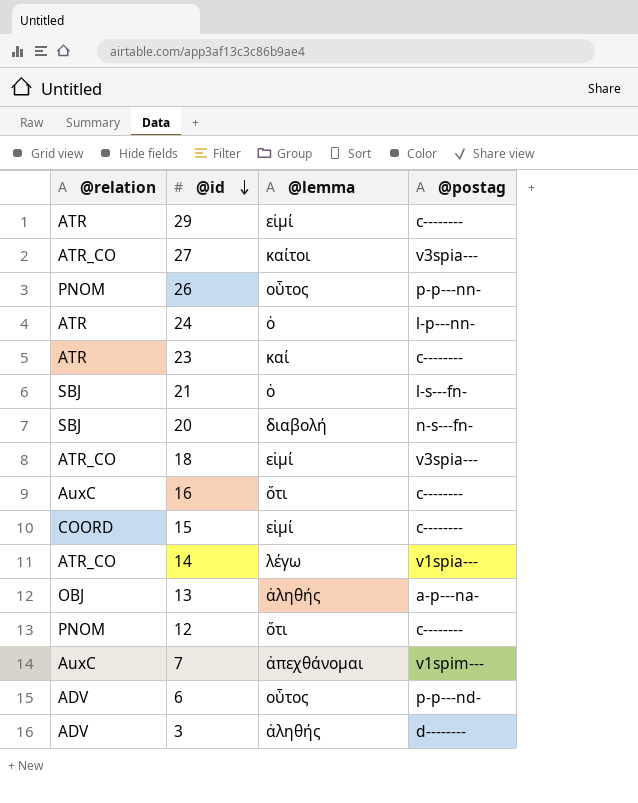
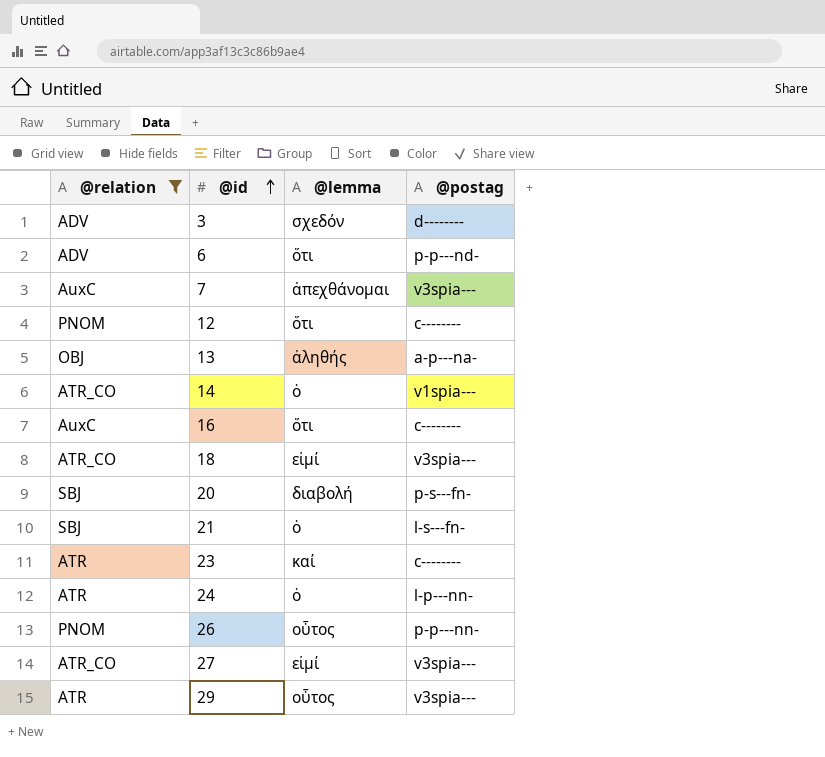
filter: none -> @relation != COORD
row order: @id descending -> @id ascending
3 | @lemma: ἀληθής -> σχεδόν
6 | @lemma: οὗτος -> ὅτι
7 | @postag: v1spim--- -> v3spia---
14 | @lemma: λέγω -> ὁ
20 | @postag: n-s---fn- -> p-s---fn-
27 | @lemma: καίτοι -> εἰμί
29 | @lemma: εἰμί -> οὗτος
29 | @postag: c-------- -> v3spia---

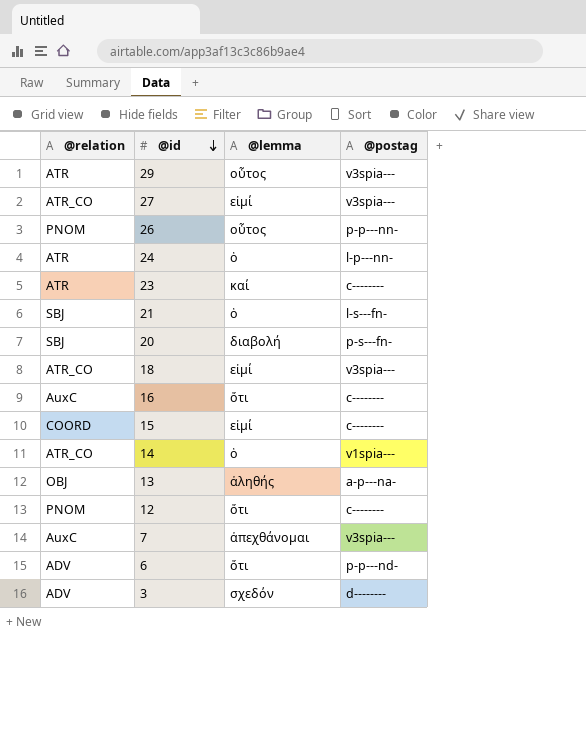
filter: @relation != COORD -> none
row order: @id ascending -> @id descending

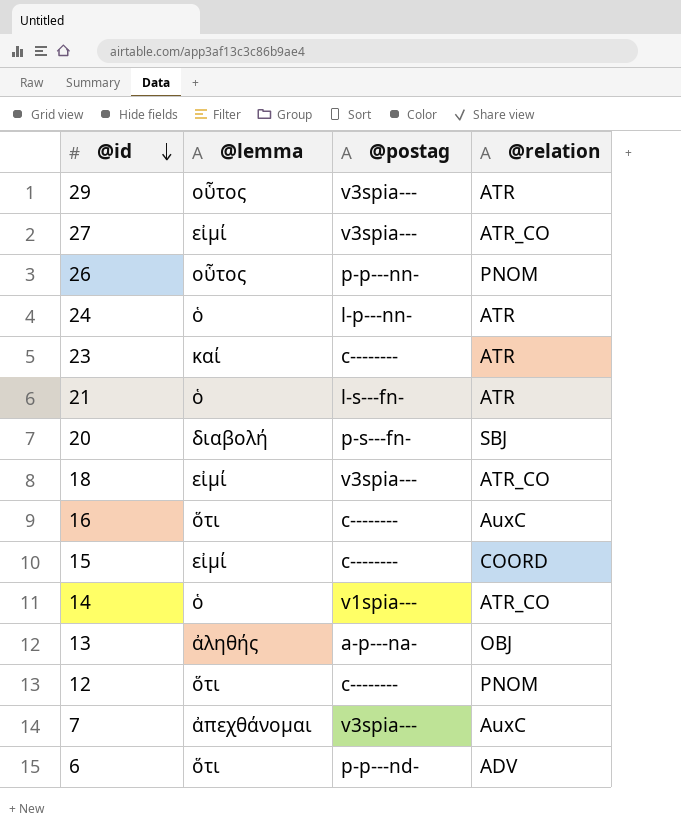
column @relation | position: 1 -> 4
row 3: ADV | σχεδόν | d-------- -> none
21 | @relation: SBJ -> ATR

